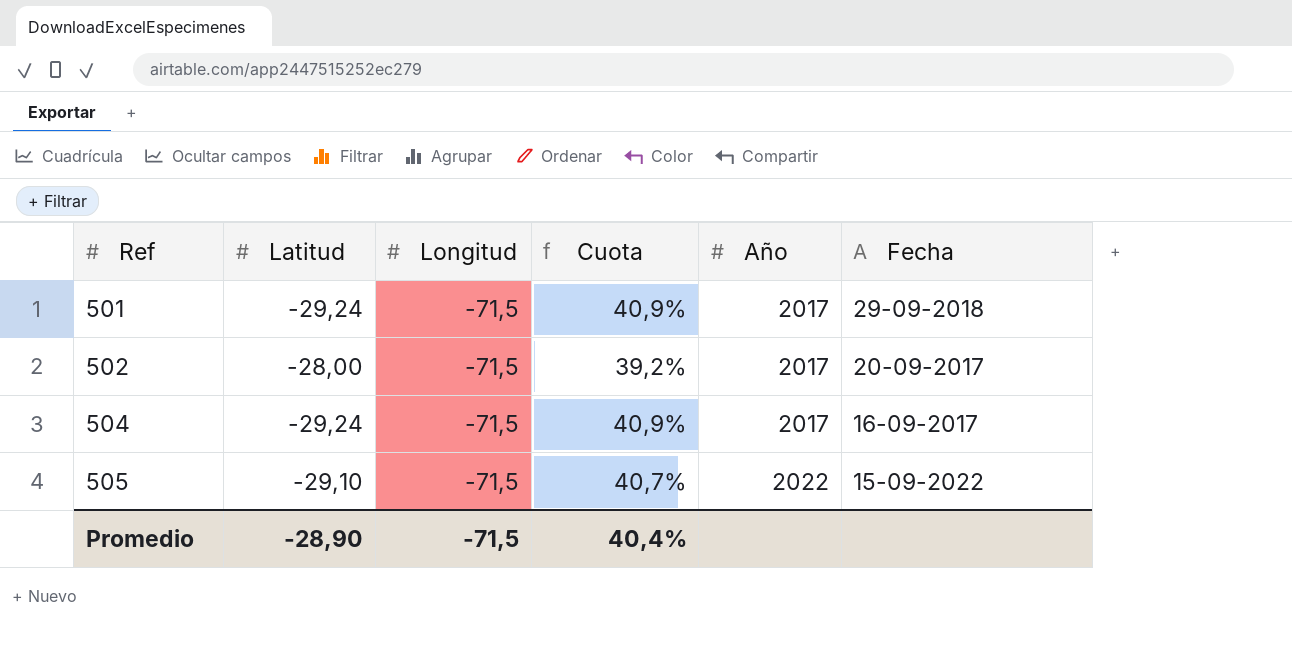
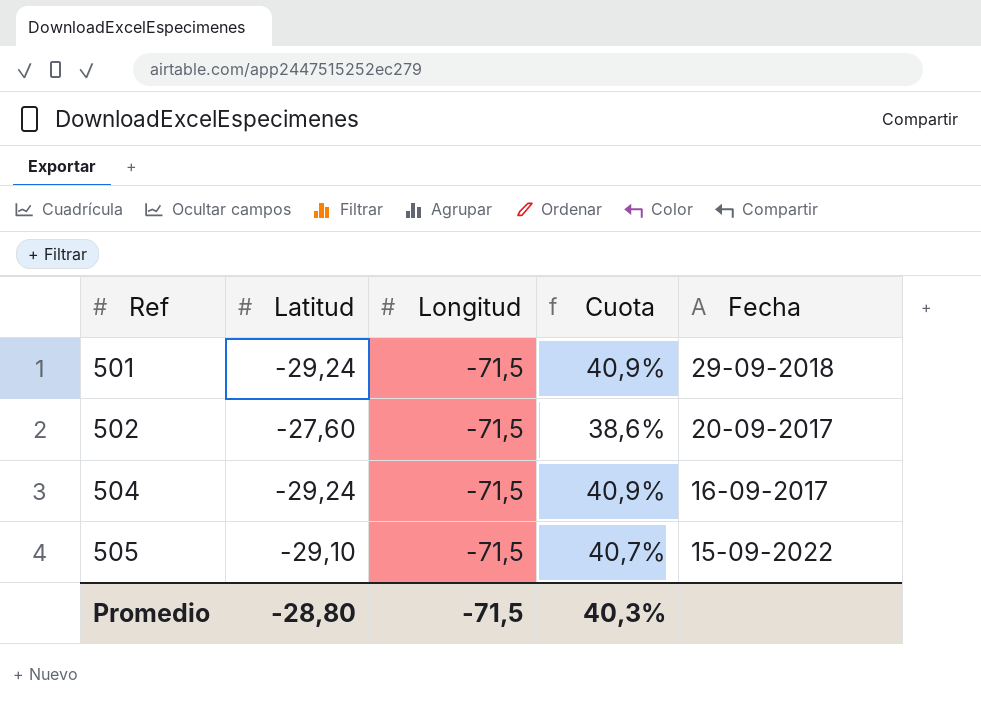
column Año | position: 5 -> none
502 | Latitud: -28,00 -> -27,60
502 | Cuota: 39,2% -> 38,6%
Promedio | Latitud: -28,90 -> -28,80
Promedio | Cuota: 40,4% -> 40,3%

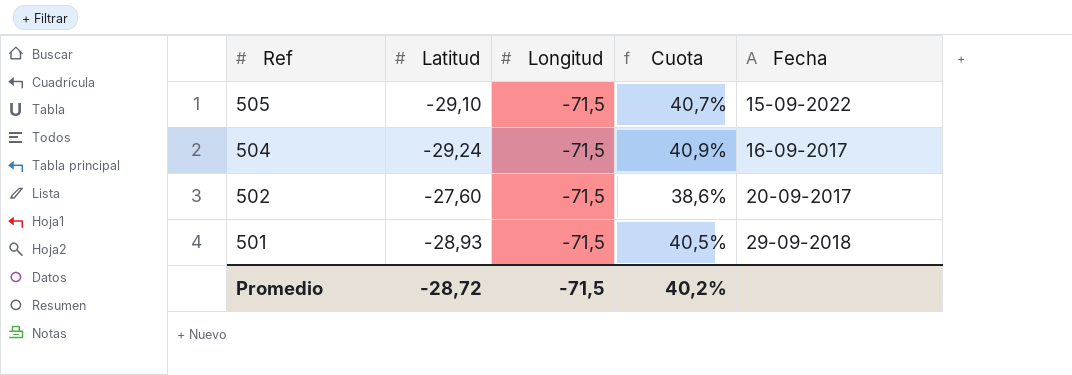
row order: Ref ascending -> Ref descending
501 | Latitud: -29,24 -> -28,93
501 | Cuota: 40,9% -> 40,5%
Promedio | Latitud: -28,80 -> -28,72
Promedio | Cuota: 40,3% -> 40,2%

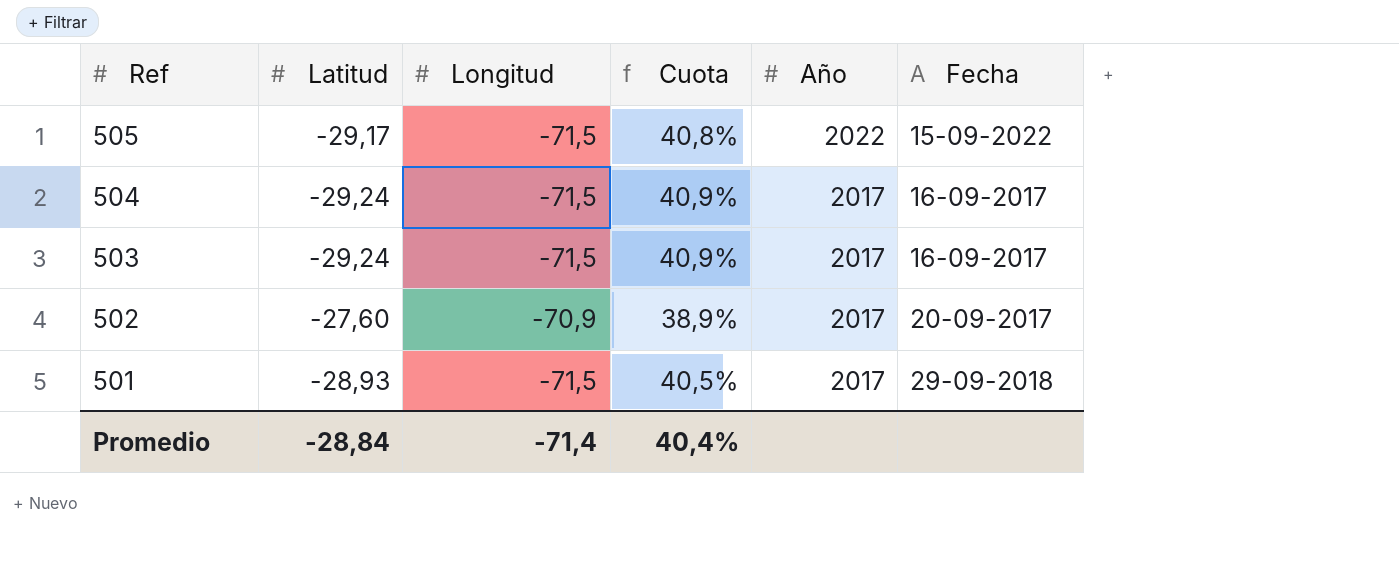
column Año | position: none -> 5
505 | Latitud: -29,10 -> -29,17
505 | Cuota: 40,7% -> 40,8%
row 503: none -> -29,24 | -71,5 | 40,9% | 2017 | 16-09-2017
502 | Longitud: -71,5 -> -70,9
502 | Cuota: 38,6% -> 38,9%
Promedio | Latitud: -28,72 -> -28,84
Promedio | Longitud: -71,5 -> -71,4
Promedio | Cuota: 40,2% -> 40,4%

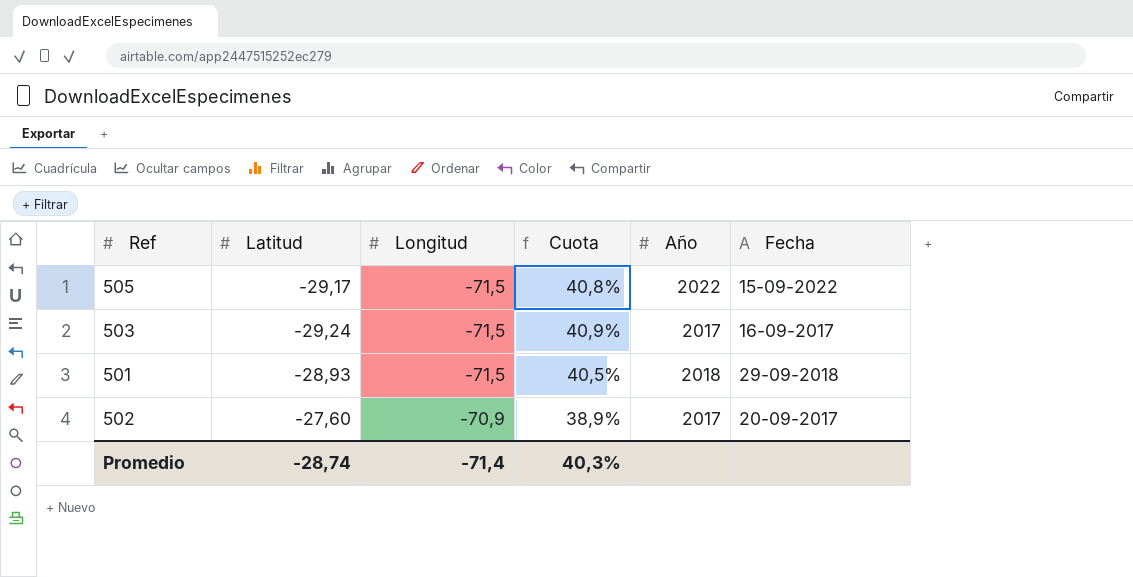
row order: Ref descending -> Longitud ascending
row 504: -29,24 | -71,5 | 40,9% | 2017 | 16-09-2017 -> none
501 | Año: 2017 -> 2018
Promedio | Latitud: -28,84 -> -28,74
Promedio | Cuota: 40,4% -> 40,3%

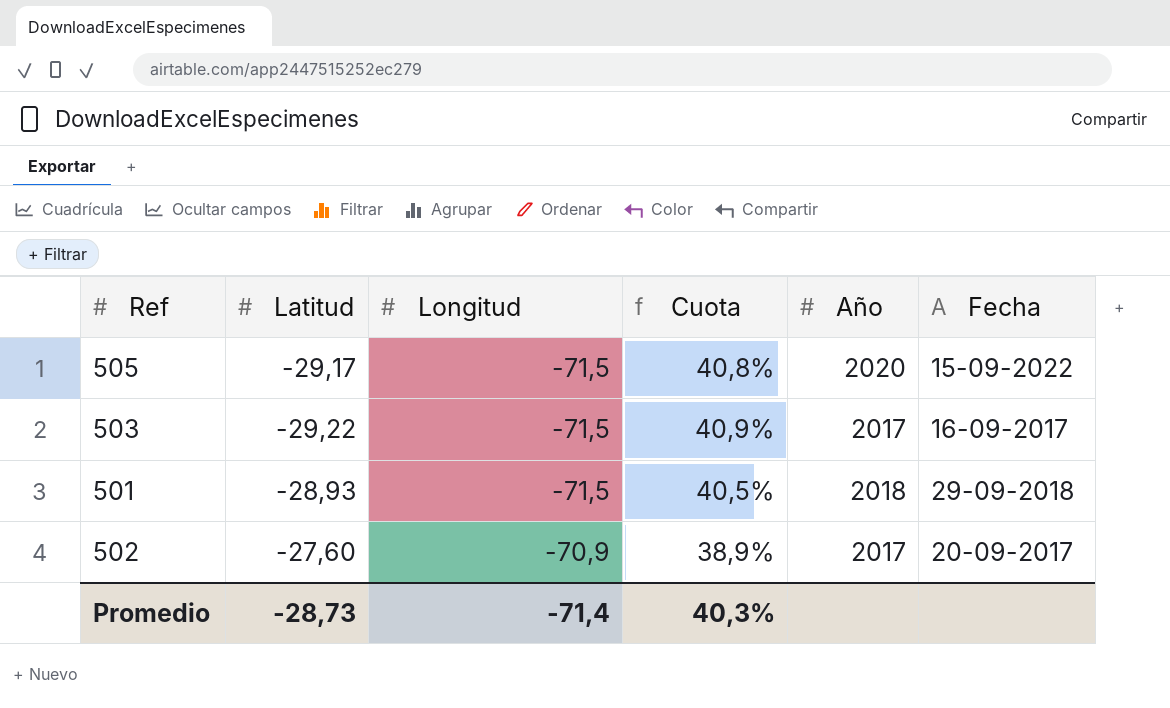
505 | Año: 2022 -> 2020
503 | Latitud: -29,24 -> -29,22
Promedio | Latitud: -28,74 -> -28,73

